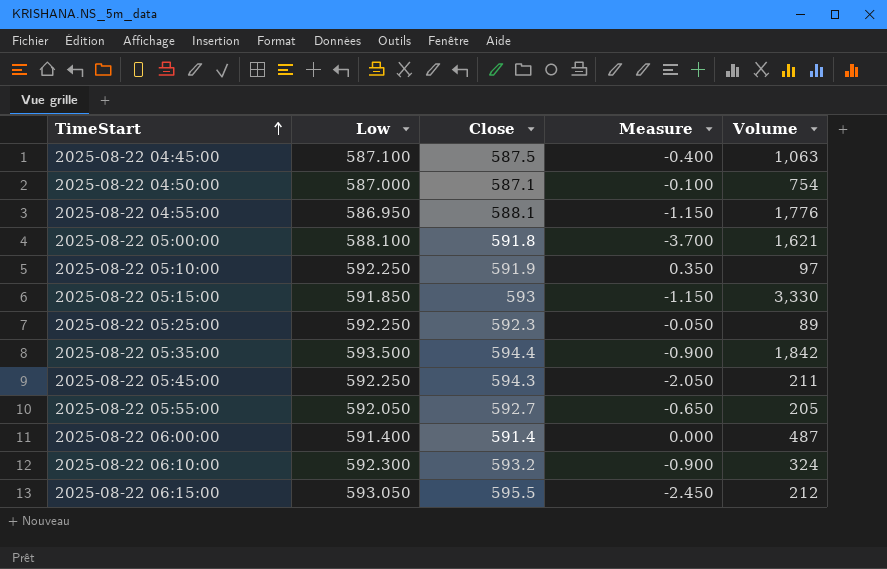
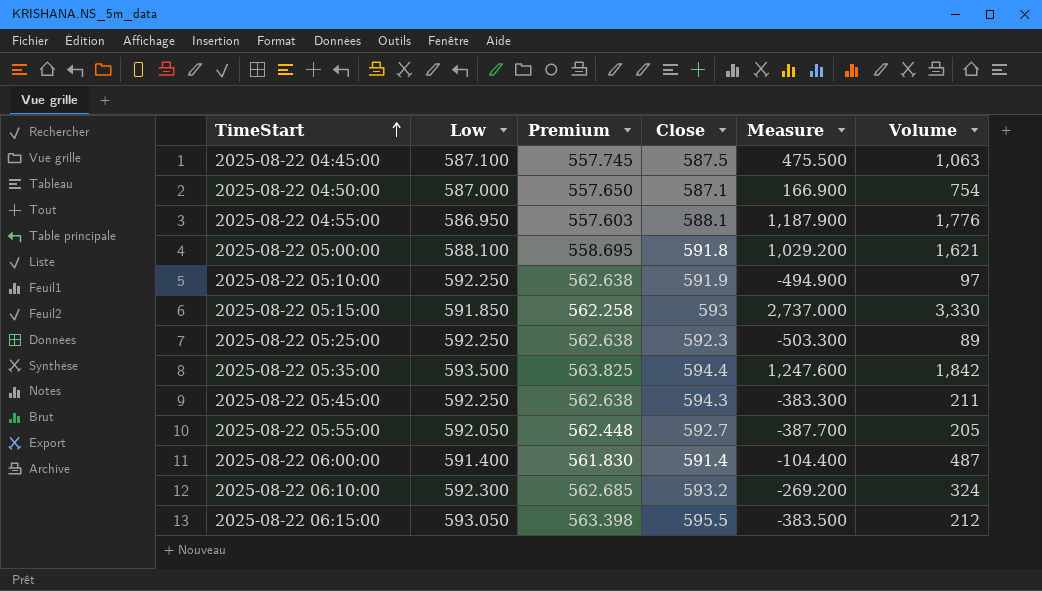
column Premium | formula: none -> [Low] * 0.95
column Measure | formula: [Low] - [Close] -> [Volume] - [Close]

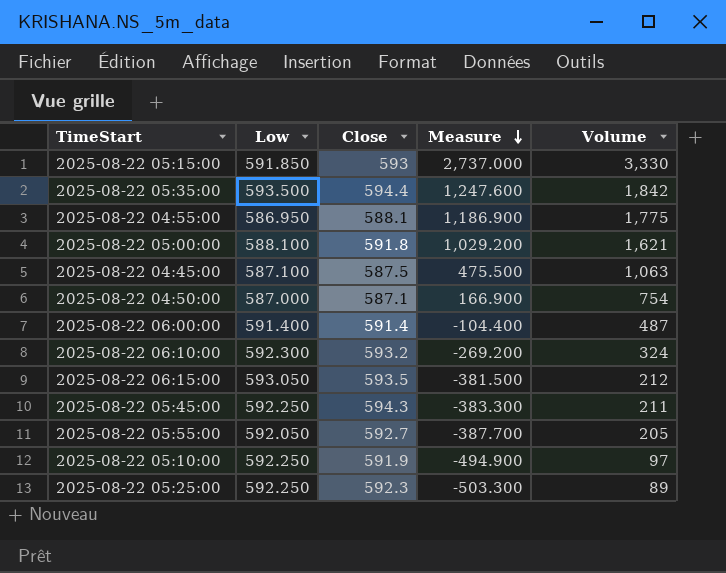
row order: TimeStart ascending -> Measure descending
column Premium | formula: [Low] * 0.95 -> none
2025-08-22 04:55:00 | Measure: 1,187.900 -> 1,186.900
2025-08-22 04:55:00 | Volume: 1,776 -> 1,775
2025-08-22 06:15:00 | Close: 595.5 -> 593.5
2025-08-22 06:15:00 | Measure: -383.500 -> -381.500

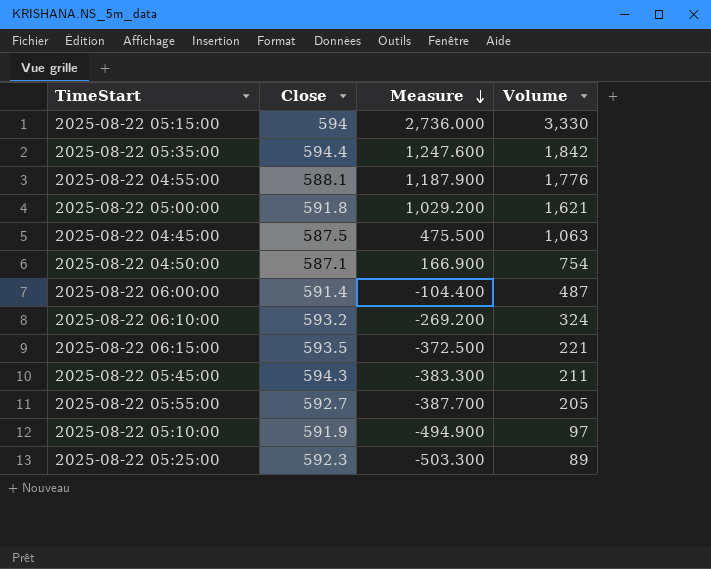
column Low | position: 2 -> none
2025-08-22 05:15:00 | Close: 593 -> 594
2025-08-22 05:15:00 | Measure: 2,737.000 -> 2,736.000
2025-08-22 04:55:00 | Measure: 1,186.900 -> 1,187.900
2025-08-22 04:55:00 | Volume: 1,775 -> 1,776
2025-08-22 06:15:00 | Measure: -381.500 -> -372.500
2025-08-22 06:15:00 | Volume: 212 -> 221

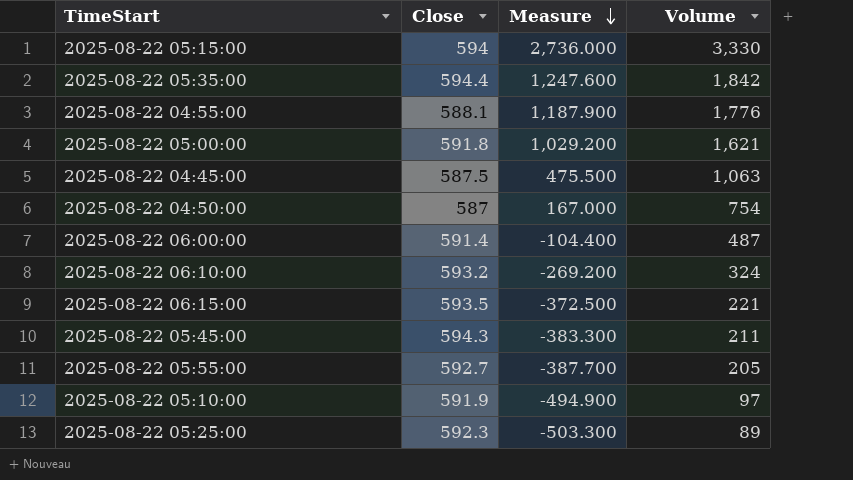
2025-08-22 04:50:00 | Close: 587.1 -> 587
2025-08-22 04:50:00 | Measure: 166.900 -> 167.000

